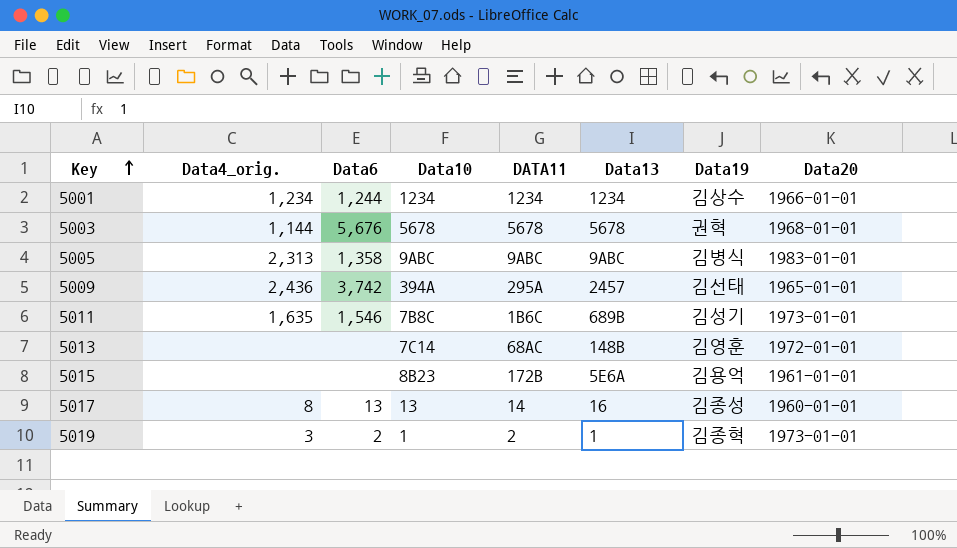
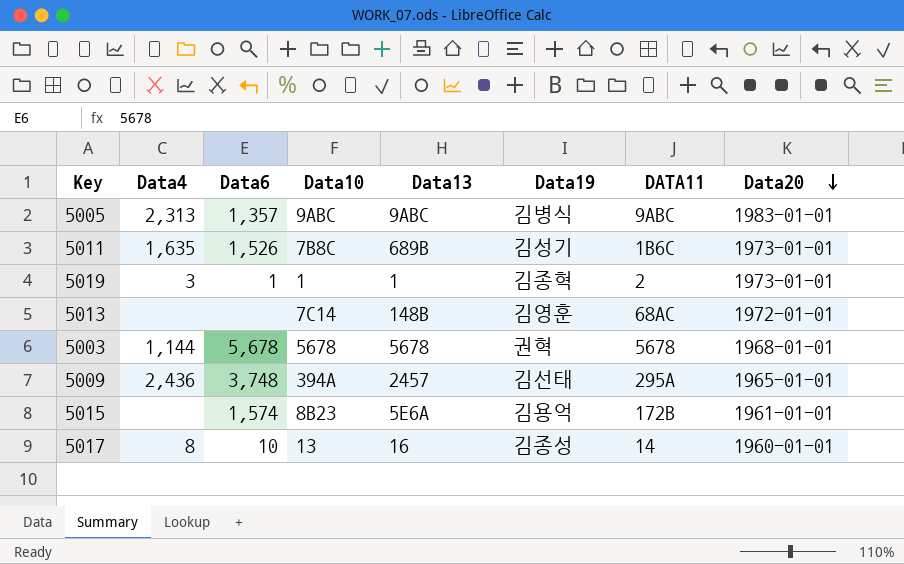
row order: Key ascending -> Data20 descending
column name: Data4_orig. -> Data4
column DATA11 | position: 5 -> 7
row 5001: 1,234 | 1,244 | 1234 | 1234 | 1234 | 김상수 | 1966-01-01 -> none
5005 | Data6: 1,358 -> 1,357
5011 | Data6: 1,546 -> 1,526
5019 | Data6: 2 -> 1
5003 | Data6: 5,676 -> 5,678
5009 | Data6: 3,742 -> 3,748
5015 | Data6: none -> 1,574
5017 | Data6: 13 -> 10

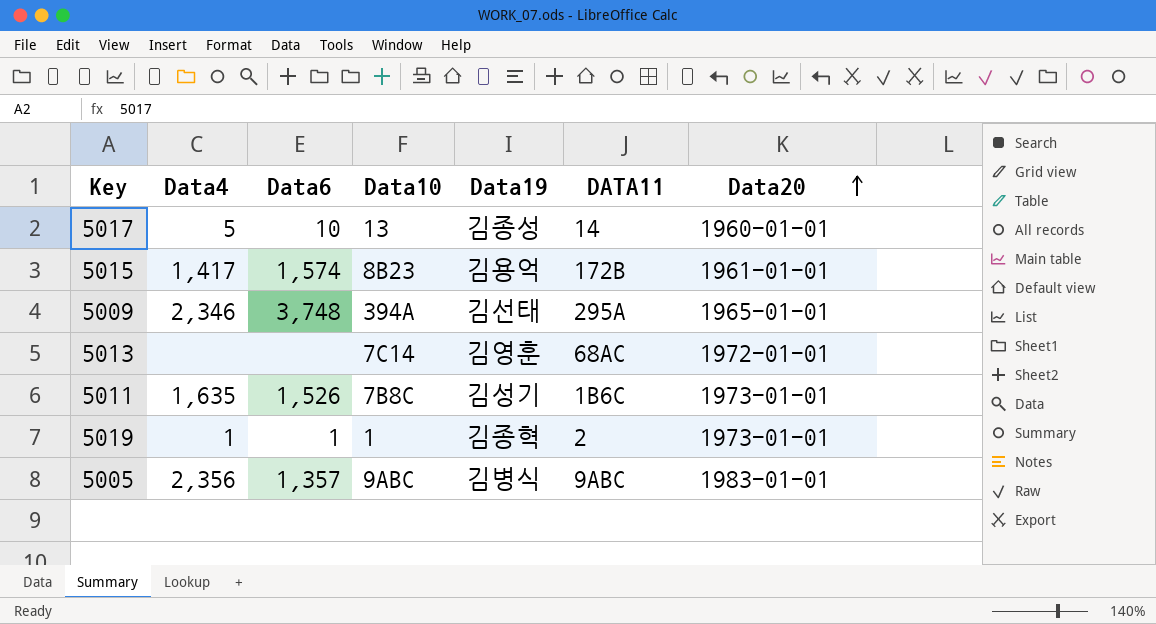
row order: Data20 descending -> Data20 ascending
column Data13 | position: 5 -> none
row 5003: 1,144 | 5,678 | 5678 | 5678 | 권혁 | 5678 | 1968-01-01 -> none
5017 | Data4: 8 -> 5
5015 | Data4: none -> 1,417
5009 | Data4: 2,436 -> 2,346
5019 | Data4: 3 -> 1
5005 | Data4: 2,313 -> 2,356

